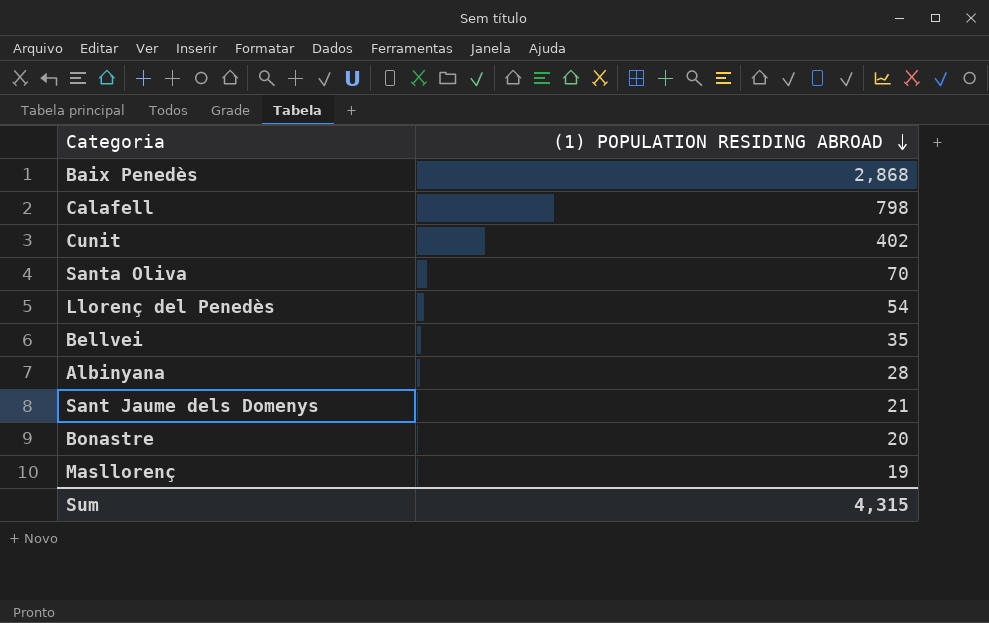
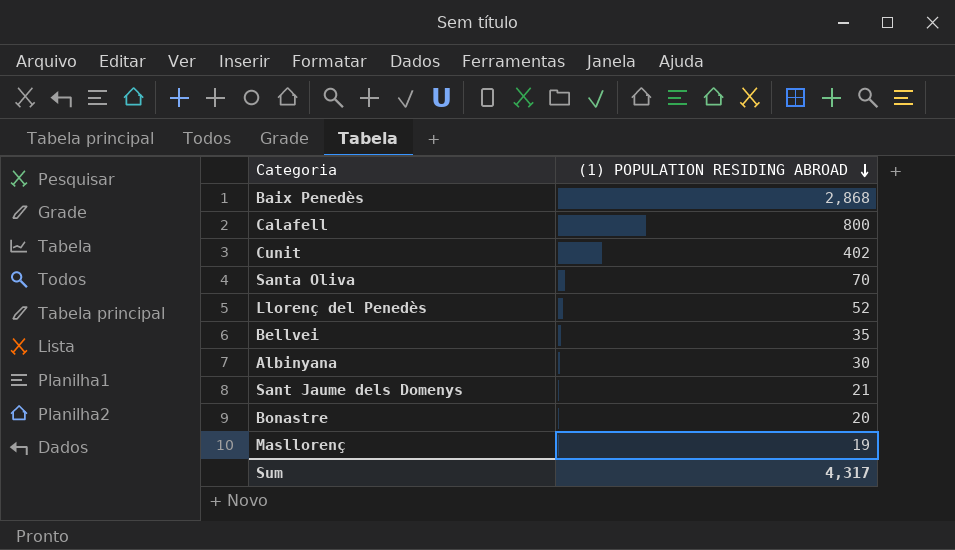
Calafell | (1) POPULATION RESIDING ABROAD: 798 -> 800
Llorenç del Penedès | (1) POPULATION RESIDING ABROAD: 54 -> 52
Albinyana | (1) POPULATION RESIDING ABROAD: 28 -> 30
Sum | (1) POPULATION RESIDING ABROAD: 4,315 -> 4,317

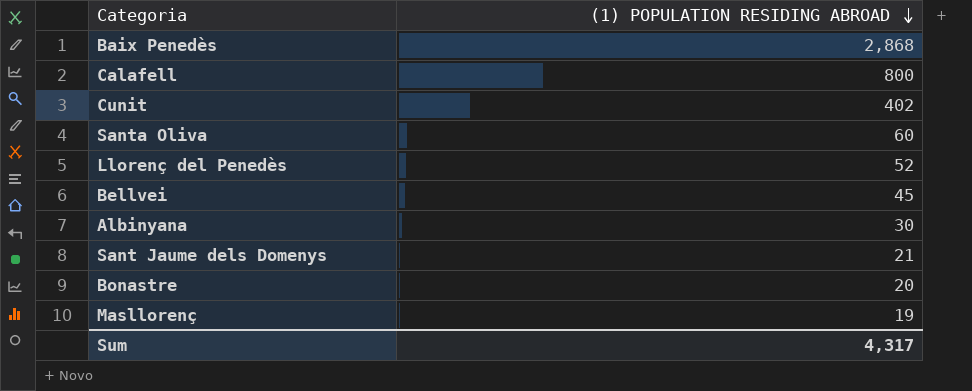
Santa Oliva | (1) POPULATION RESIDING ABROAD: 70 -> 60
Bellvei | (1) POPULATION RESIDING ABROAD: 35 -> 45

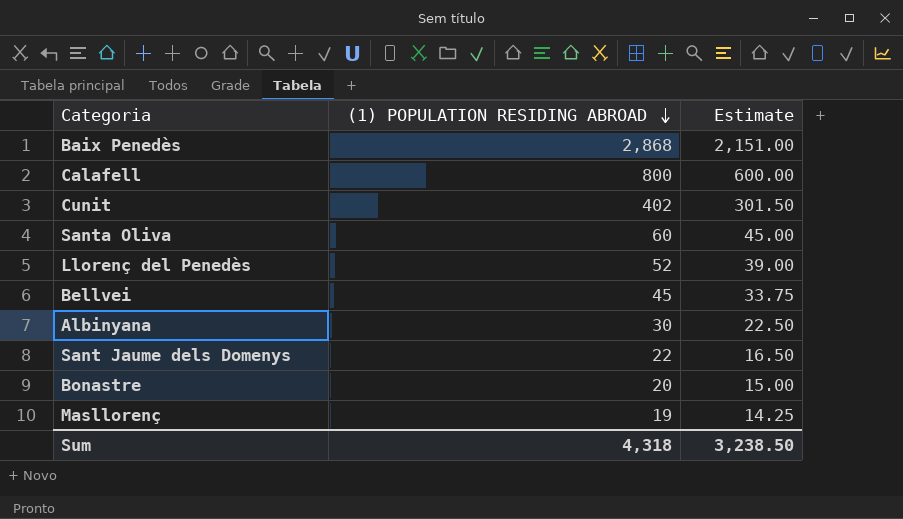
column Estimate | formula: none -> [(1) POPULATION RESIDING ABROAD] * 0.75
Sant Jaume dels Domenys | (1) POPULATION RESIDING ABROAD: 21 -> 22
Sum | (1) POPULATION RESIDING ABROAD: 4,317 -> 4,318

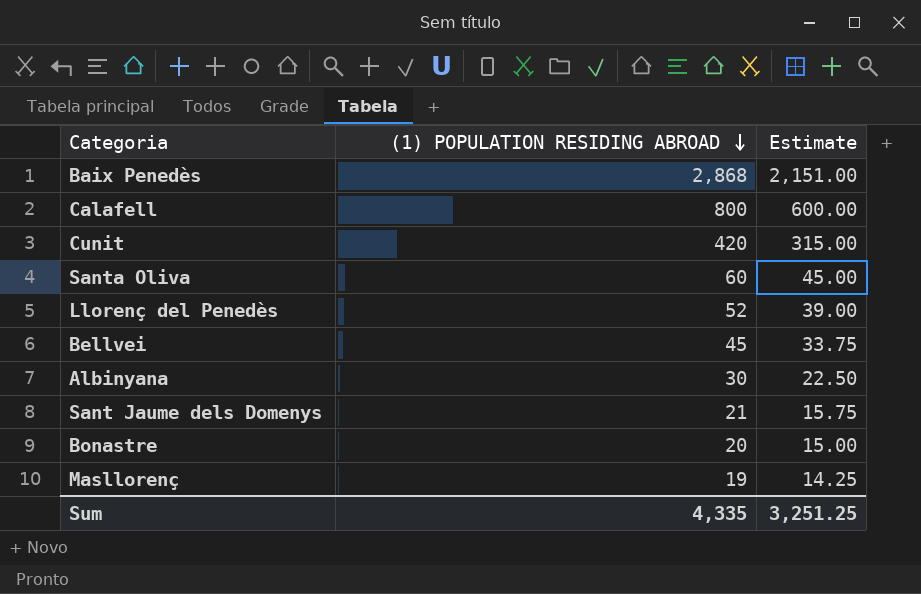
Cunit | (1) POPULATION RESIDING ABROAD: 402 -> 420
Cunit | Estimate: 301.50 -> 315.00
Sant Jaume dels Domenys | (1) POPULATION RESIDING ABROAD: 22 -> 21
Sant Jaume dels Domenys | Estimate: 16.50 -> 15.75
Sum | (1) POPULATION RESIDING ABROAD: 4,318 -> 4,335
Sum | Estimate: 3,238.50 -> 3,251.25

